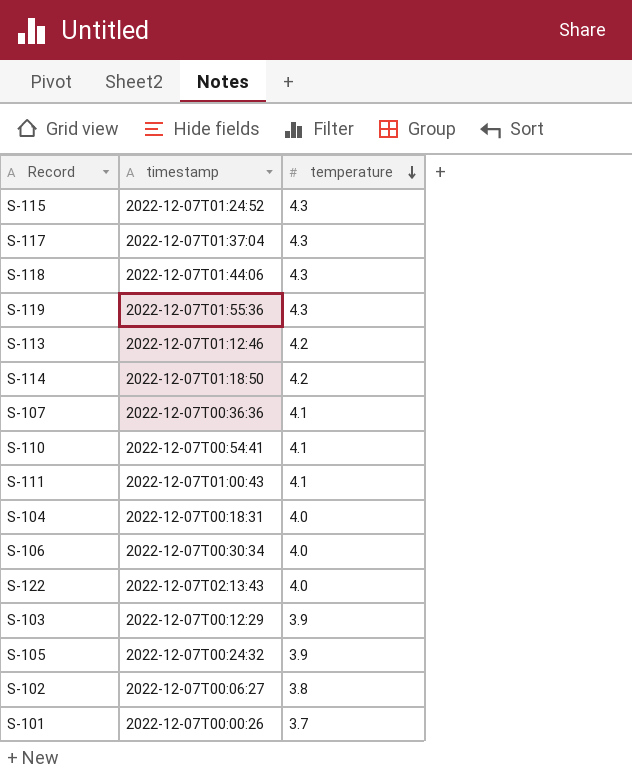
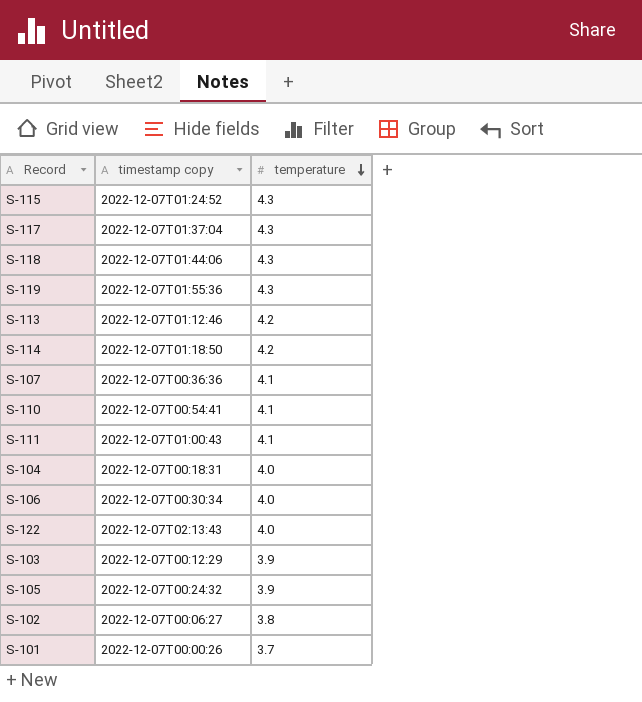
column name: timestamp -> timestamp copy

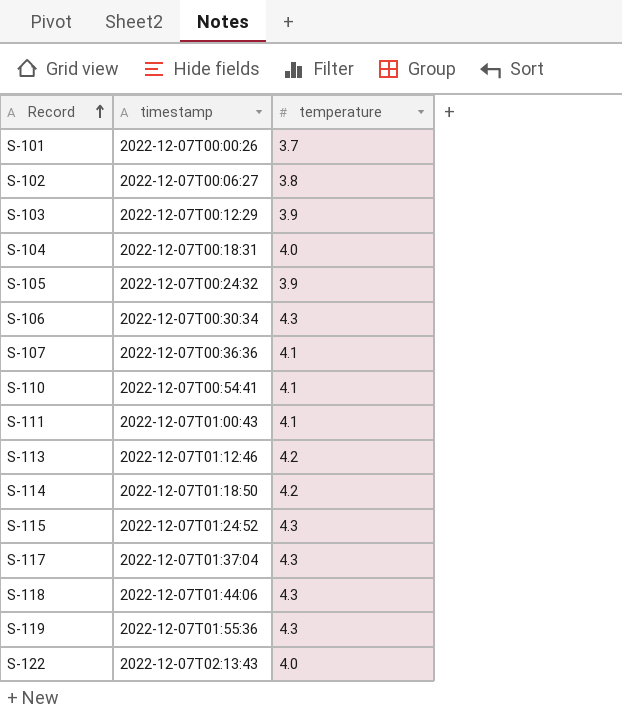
row order: temperature descending -> Record ascending
column name: timestamp copy -> timestamp
S-106 | temperature: 4.0 -> 4.3

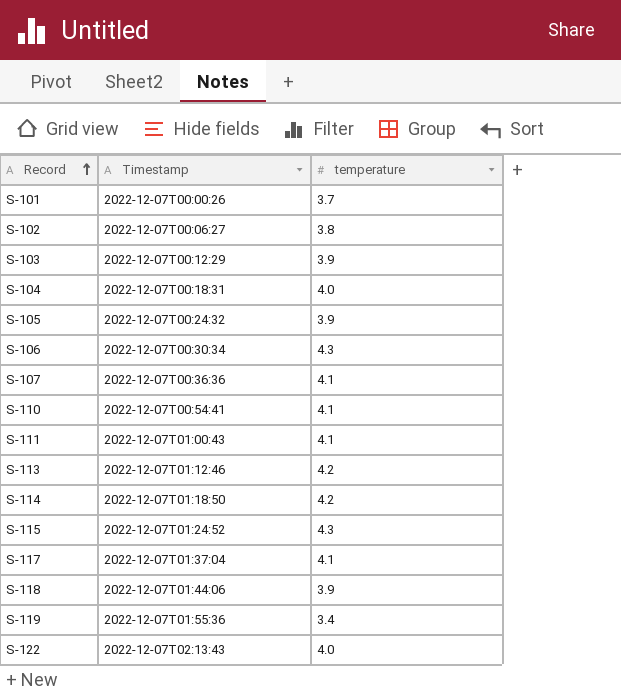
column name: timestamp -> Timestamp
S-117 | temperature: 4.3 -> 4.1
S-118 | temperature: 4.3 -> 3.9
S-119 | temperature: 4.3 -> 3.4

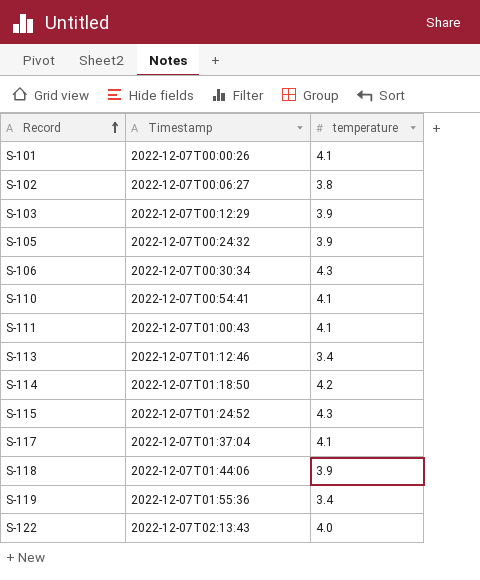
row S-104: 2022-12-07T00:18:31 | 4.0 -> none
row S-107: 2022-12-07T00:36:36 | 4.1 -> none
S-101 | temperature: 3.7 -> 4.1
S-113 | temperature: 4.2 -> 3.4

